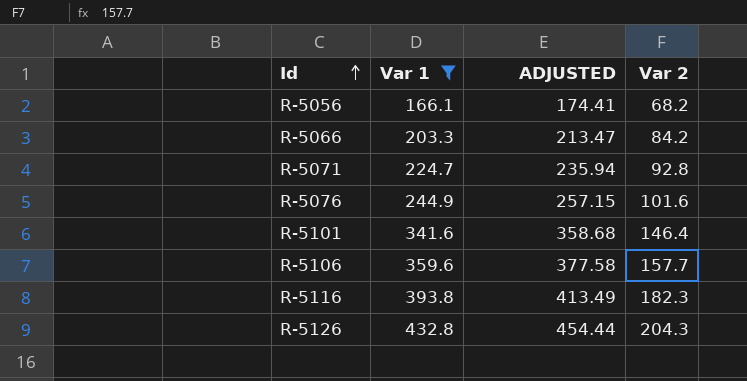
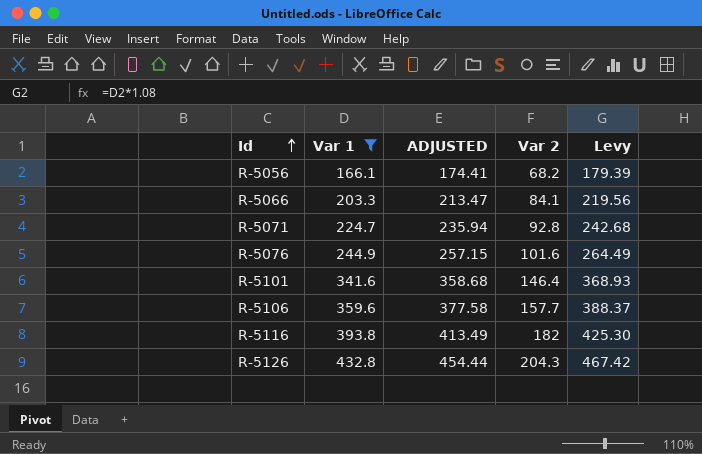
column Levy | formula: none -> [Var 1] * 1.08
R-5066 | Var 2: 84.2 -> 84.1
R-5116 | Var 2: 182.3 -> 182

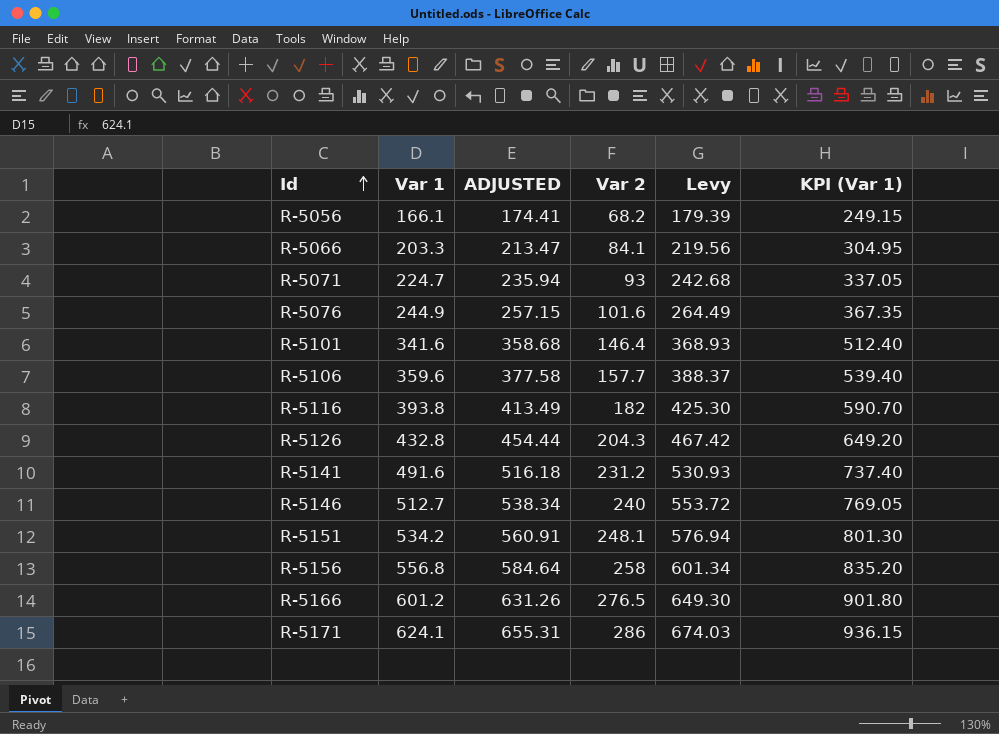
filter: Var 1 <= 432.8 -> none
column KPI (Var 1) | formula: none -> [Var 1] * 1.5
R-5071 | Var 2: 92.8 -> 93

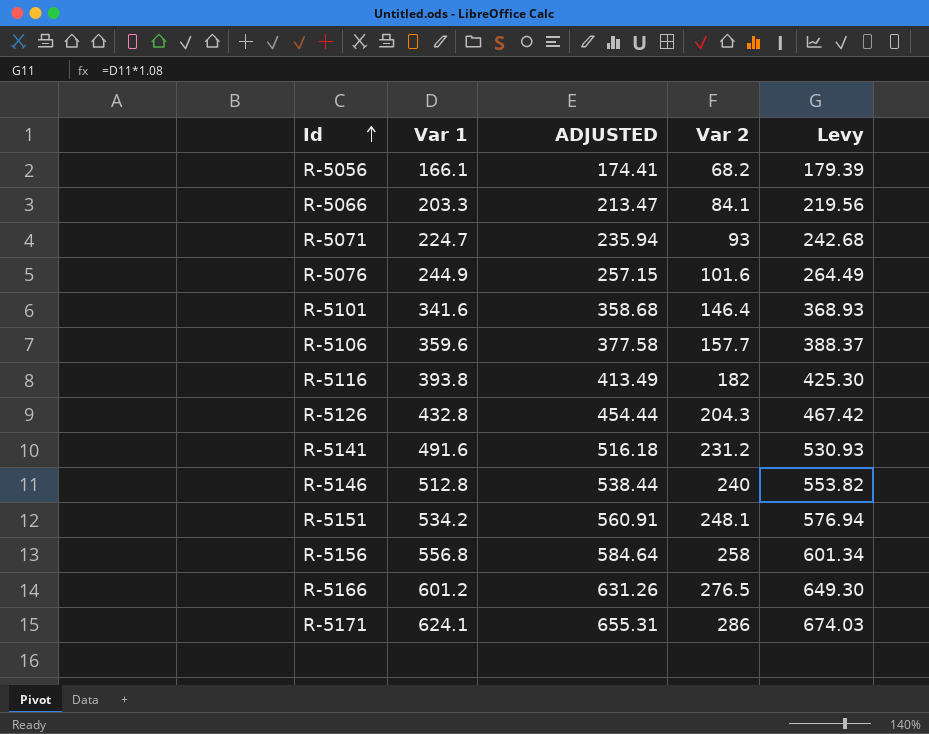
column KPI (Var 1) | formula: [Var 1] * 1.5 -> none
R-5146 | Var 1: 512.7 -> 512.8
R-5146 | ADJUSTED: 538.34 -> 538.44
R-5146 | Levy: 553.72 -> 553.82

